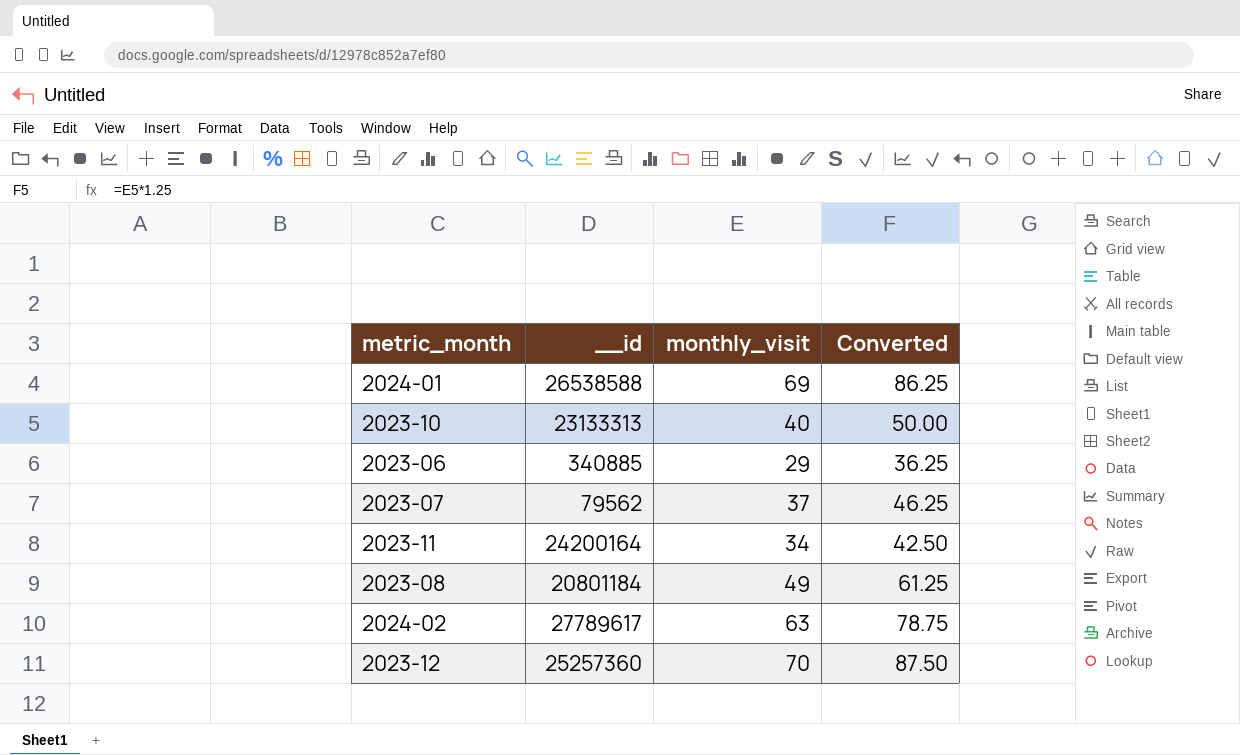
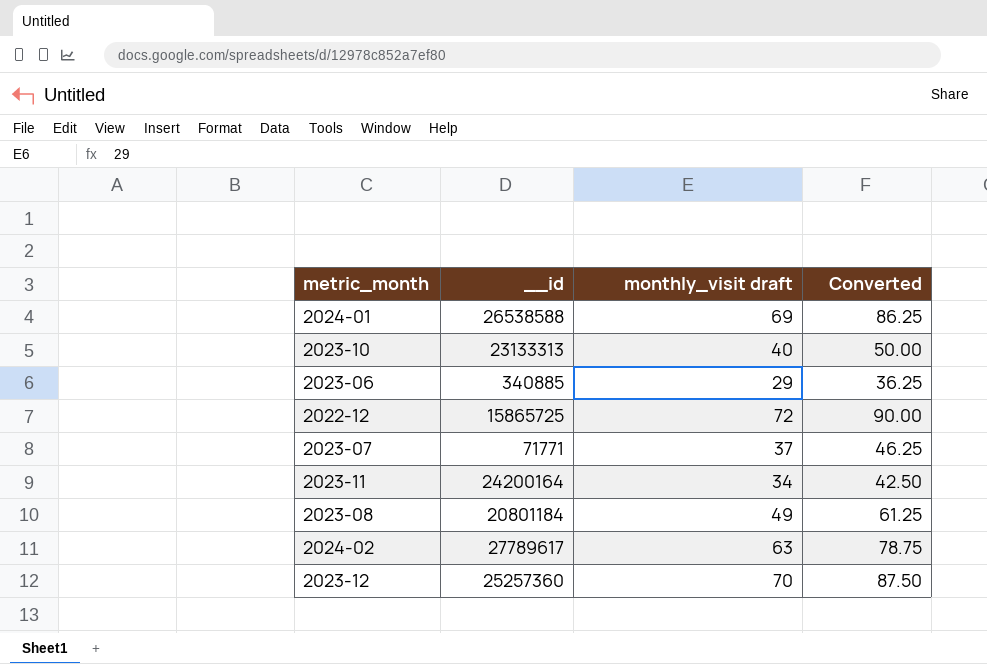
column name: monthly_visit -> monthly_visit draft
row 2022-12: none -> 15865725 | 72 | 90.00
2023-07 | __id: 79562 -> 71771

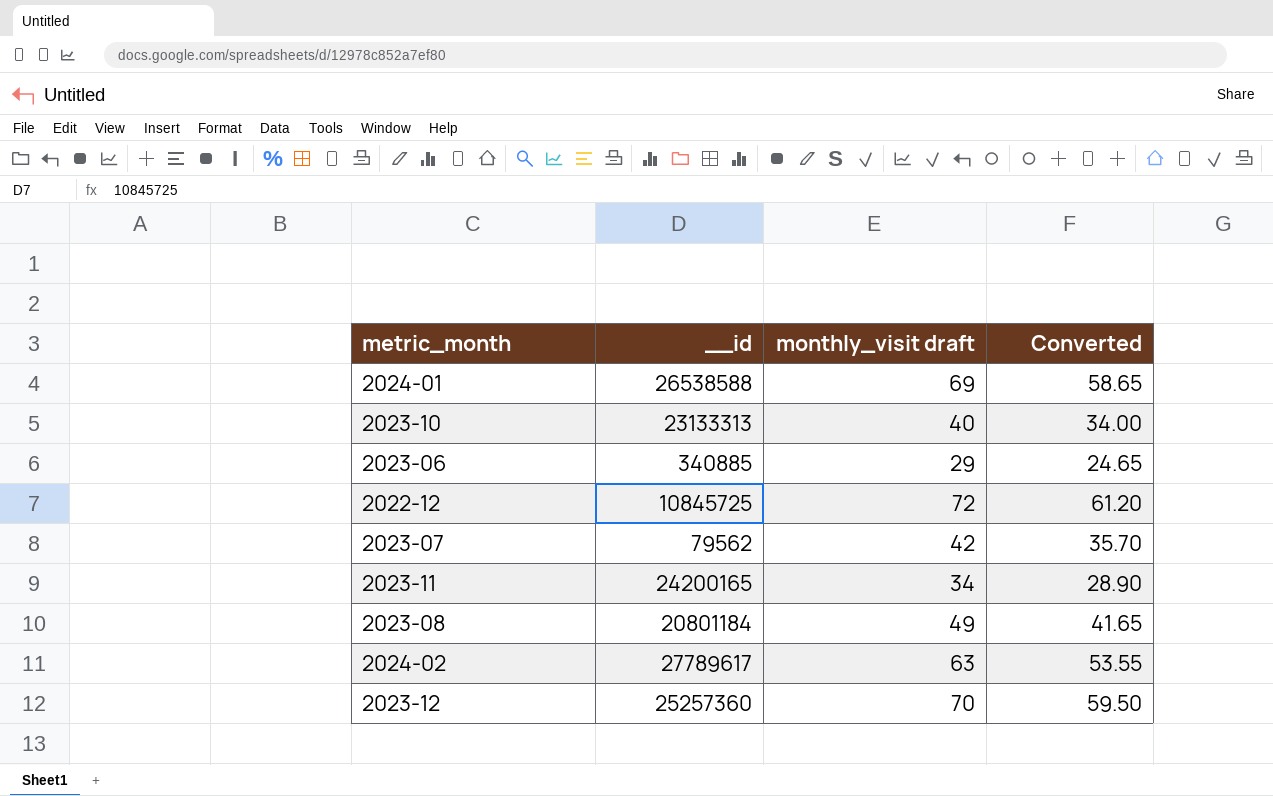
column Converted | formula: [monthly_visit draft] * 1.25 -> [monthly_visit draft] * 0.85
2022-12 | __id: 15865725 -> 10845725
2023-07 | __id: 71771 -> 79562
2023-07 | monthly_visit draft: 37 -> 42
2023-11 | __id: 24200164 -> 24200165

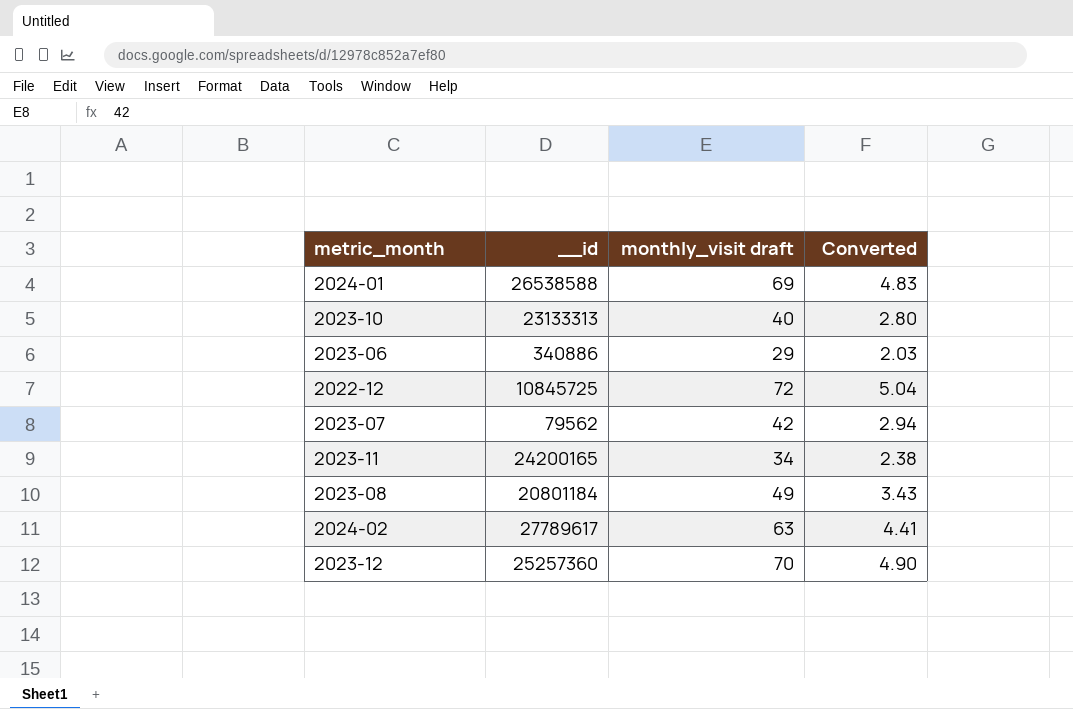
column Converted | formula: [monthly_visit draft] * 0.85 -> [monthly_visit draft] * 0.07
2023-06 | __id: 340885 -> 340886

